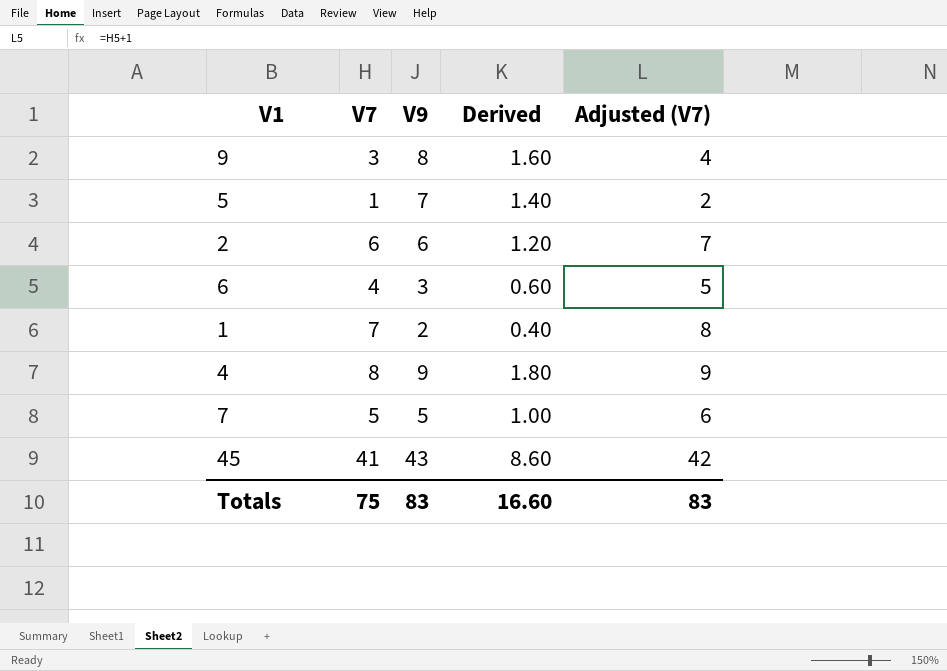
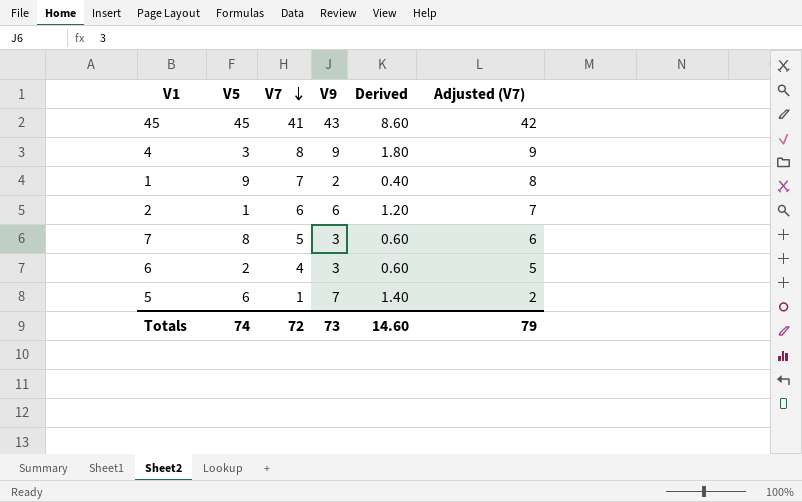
row order: none -> V7 descending
column V5 | position: none -> 2
row 9: 3 | 8 | 1.60 | 4 -> none
7 | V9: 5 -> 3
7 | Derived: 1.00 -> 0.60
Totals | V7: 75 -> 72
Totals | V9: 83 -> 73
Totals | Derived: 16.60 -> 14.60
Totals | Adjusted (V7): 83 -> 79

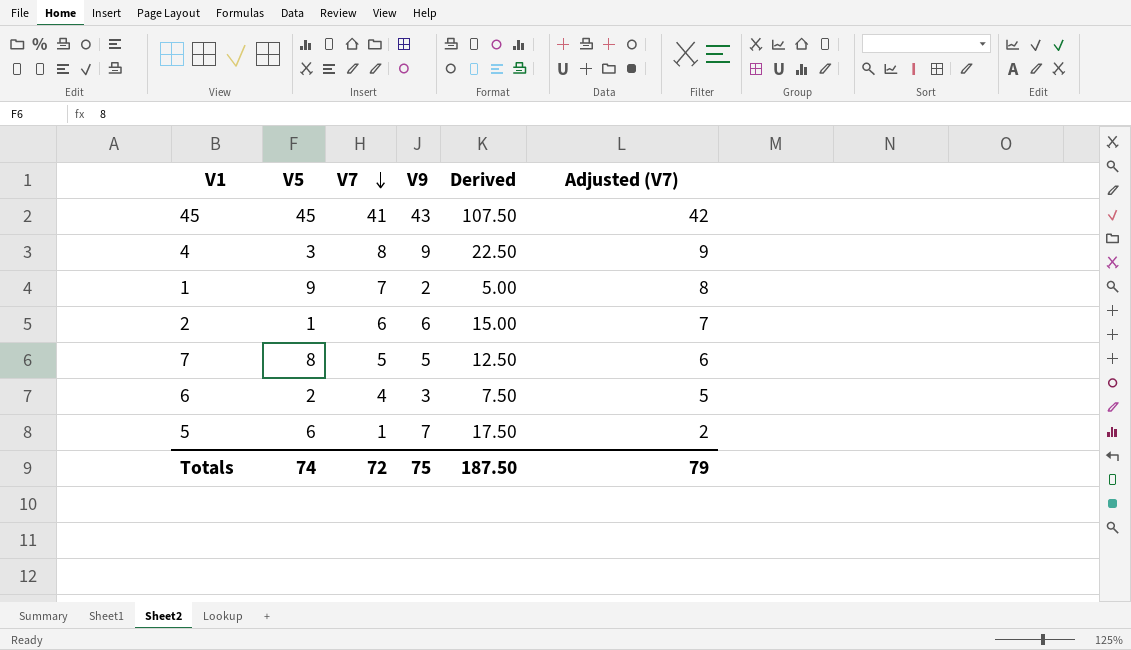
column Derived | formula: [V9] * 0.2 -> [V9] * 2.5
7 | V9: 3 -> 5
Totals | V9: 73 -> 75
Totals | Derived: 14.60 -> 187.50

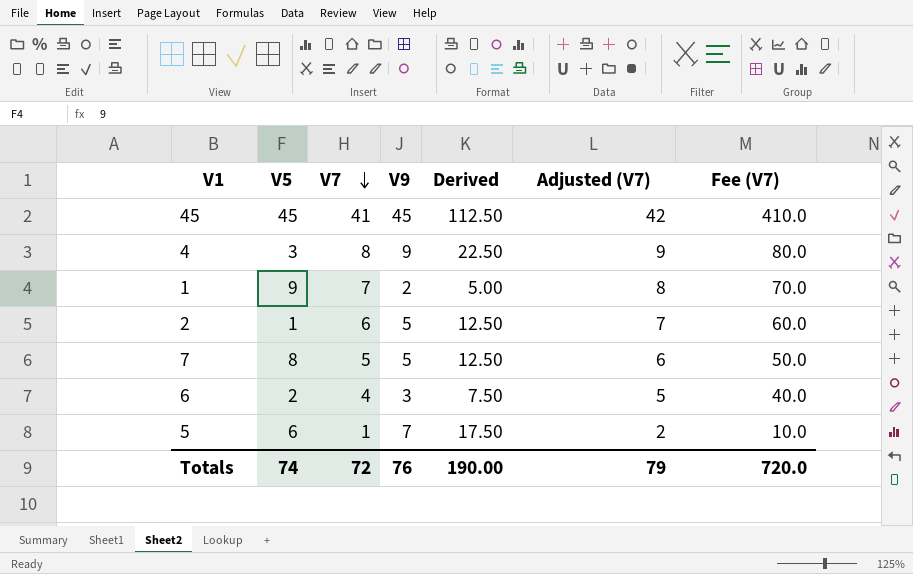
column Fee (V7) | formula: none -> [V7] * 10
45 | V9: 43 -> 45
45 | Derived: 107.50 -> 112.50
2 | V9: 6 -> 5
2 | Derived: 15.00 -> 12.50
Totals | V9: 75 -> 76
Totals | Derived: 187.50 -> 190.00

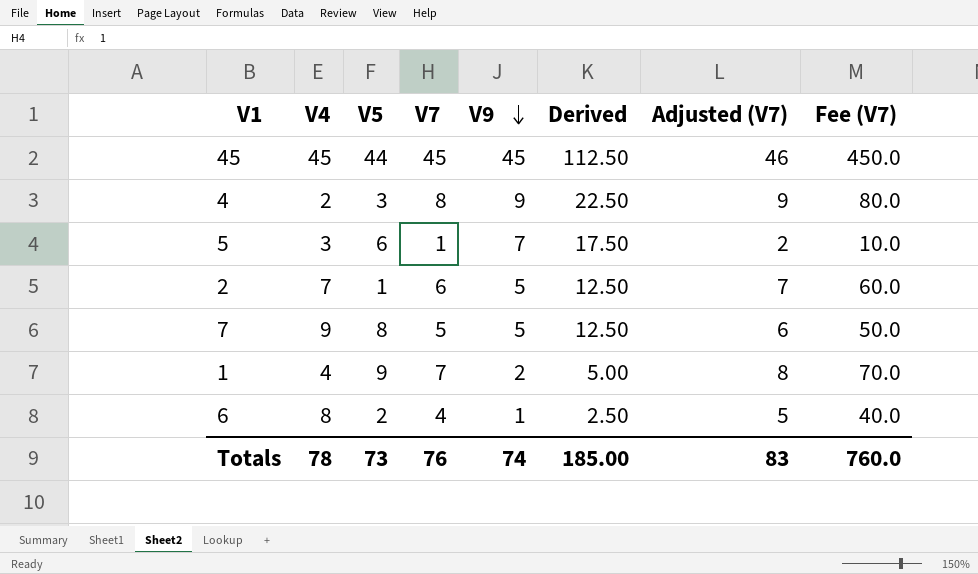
row order: V7 descending -> V9 descending
column V4 | position: none -> 2
45 | V5: 45 -> 44
45 | V7: 41 -> 45
45 | Adjusted (V7): 42 -> 46
45 | Fee (V7): 410.0 -> 450.0
6 | V9: 3 -> 1
6 | Derived: 7.50 -> 2.50
Totals | V5: 74 -> 73
Totals | V7: 72 -> 76
Totals | V9: 76 -> 74
Totals | Derived: 190.00 -> 185.00
Totals | Adjusted (V7): 79 -> 83
Totals | Fee (V7): 720.0 -> 760.0

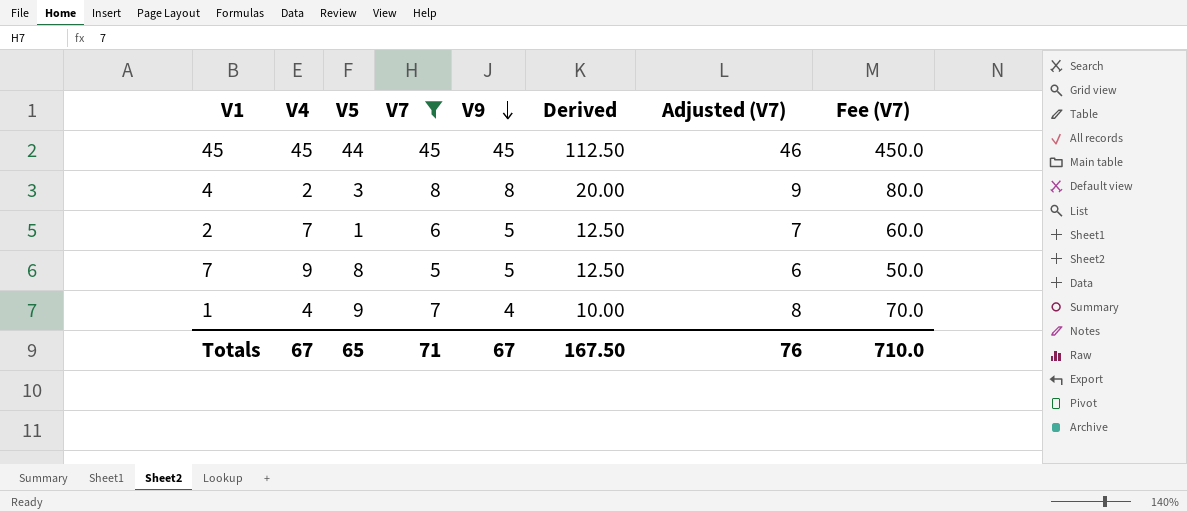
filter: none -> V7 >= 5
4 | V9: 9 -> 8
4 | Derived: 22.50 -> 20.00
1 | V9: 2 -> 4
1 | Derived: 5.00 -> 10.00
Totals | V4: 78 -> 67
Totals | V5: 73 -> 65
Totals | V7: 76 -> 71
Totals | V9: 74 -> 67
Totals | Derived: 185.00 -> 167.50
Totals | Adjusted (V7): 83 -> 76
Totals | Fee (V7): 760.0 -> 710.0

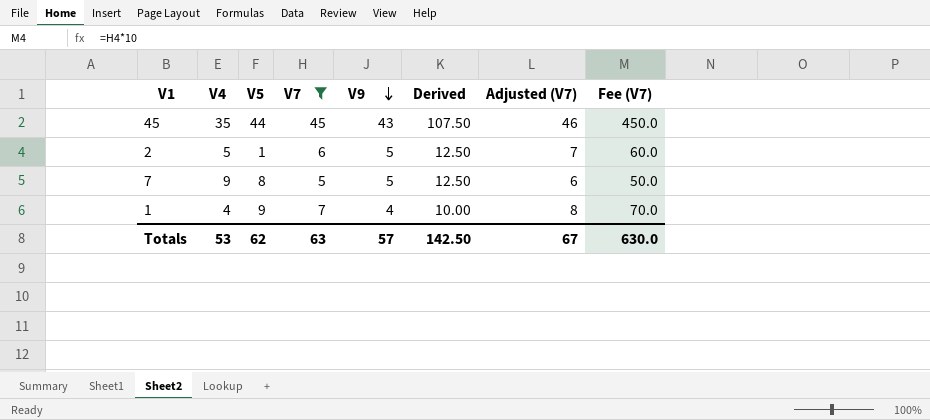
row 4: 2 | 3 | 8 | 8 | 20.00 | 9 | 80.0 -> none
45 | V4: 45 -> 35
45 | V9: 45 -> 43
45 | Derived: 112.50 -> 107.50
2 | V4: 7 -> 5
Totals | V4: 67 -> 53
Totals | V5: 65 -> 62
Totals | V7: 71 -> 63
Totals | V9: 67 -> 57
Totals | Derived: 167.50 -> 142.50
Totals | Adjusted (V7): 76 -> 67
Totals | Fee (V7): 710.0 -> 630.0

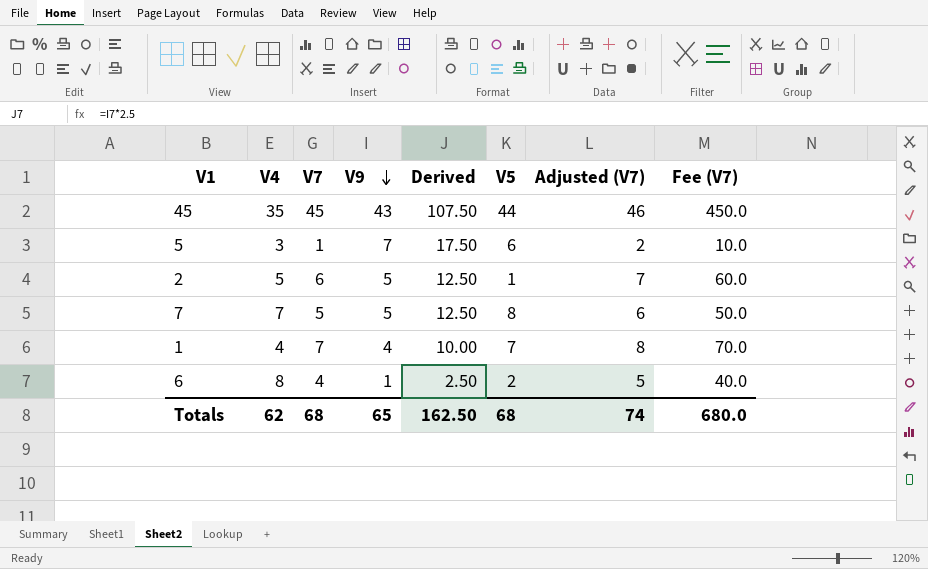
filter: V7 >= 5 -> none
column V5 | position: 3 -> 6
7 | V4: 9 -> 7
1 | V5: 9 -> 7
Totals | V4: 53 -> 62
Totals | V7: 63 -> 68
Totals | V9: 57 -> 65
Totals | Derived: 142.50 -> 162.50
Totals | V5: 62 -> 68
Totals | Adjusted (V7): 67 -> 74
Totals | Fee (V7): 630.0 -> 680.0

